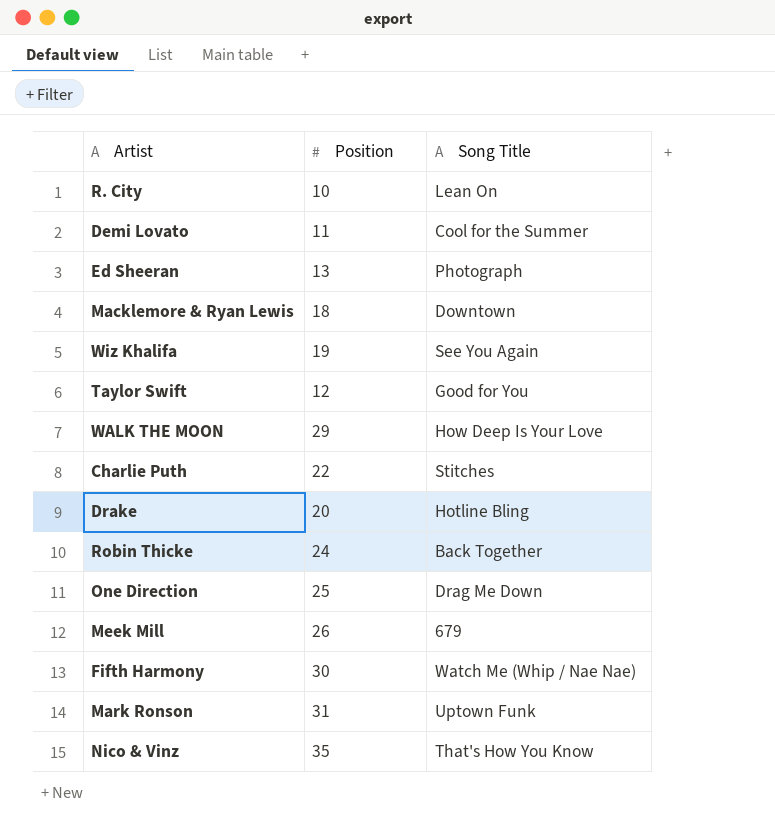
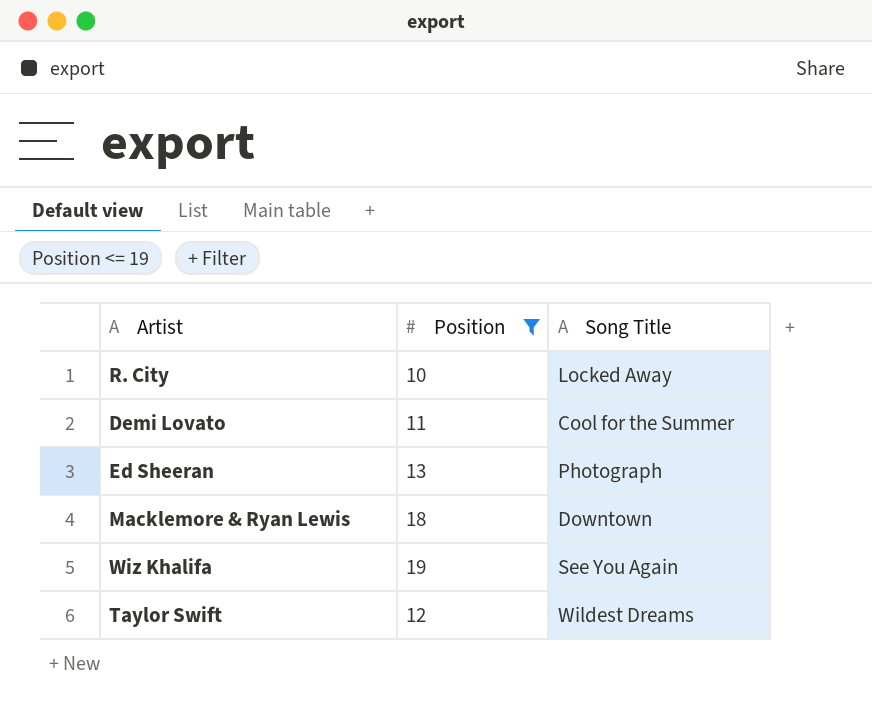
filter: none -> Position <= 19
R. City | Song Title: Lean On -> Locked Away
Taylor Swift | Song Title: Good for You -> Wildest Dreams

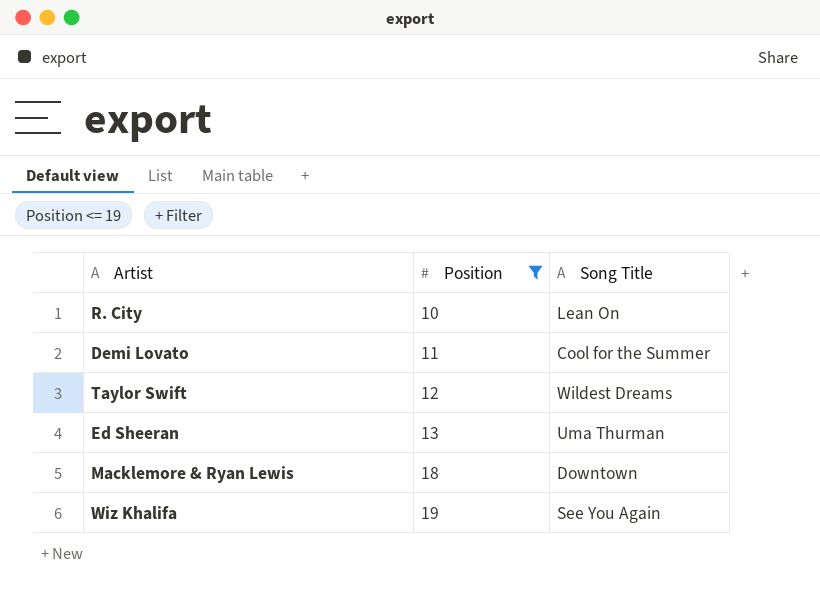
row order: none -> Position ascending
R. City | Song Title: Locked Away -> Lean On
Ed Sheeran | Song Title: Photograph -> Uma Thurman

